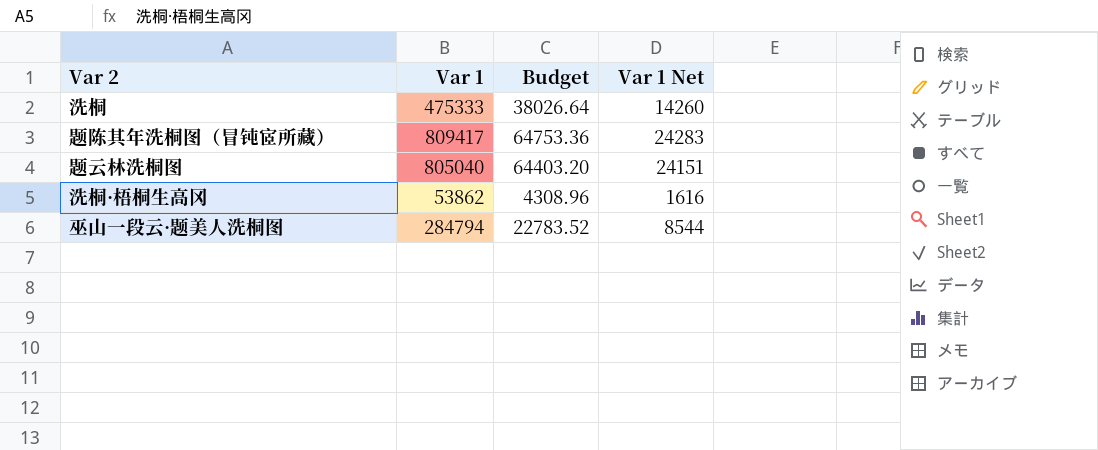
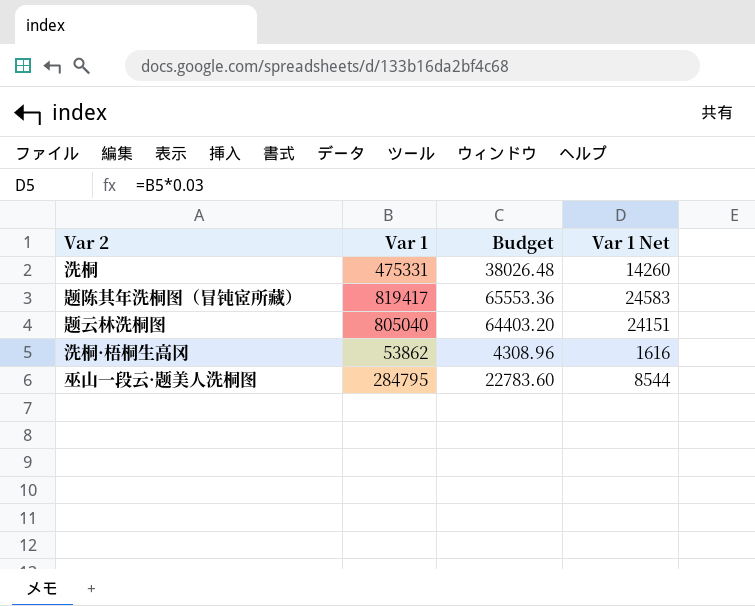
洗桐 | Var 1: 475333 -> 475331
洗桐 | Budget: 38026.64 -> 38026.48
题陈其年洗桐图（冒钝宧所藏） | Var 1: 809417 -> 819417
题陈其年洗桐图（冒钝宧所藏） | Budget: 64753.36 -> 65553.36
题陈其年洗桐图（冒钝宧所藏） | Var 1 Net: 24283 -> 24583
巫山一段云·题美人洗桐图 | Var 1: 284794 -> 284795
巫山一段云·题美人洗桐图 | Budget: 22783.52 -> 22783.60

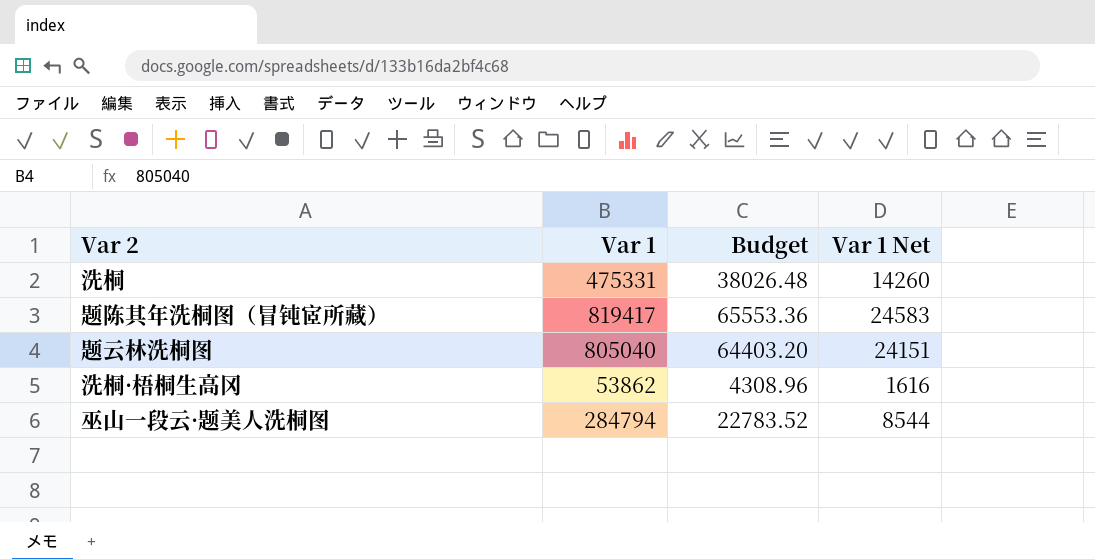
巫山一段云·题美人洗桐图 | Var 1: 284795 -> 284794
巫山一段云·题美人洗桐图 | Budget: 22783.60 -> 22783.52

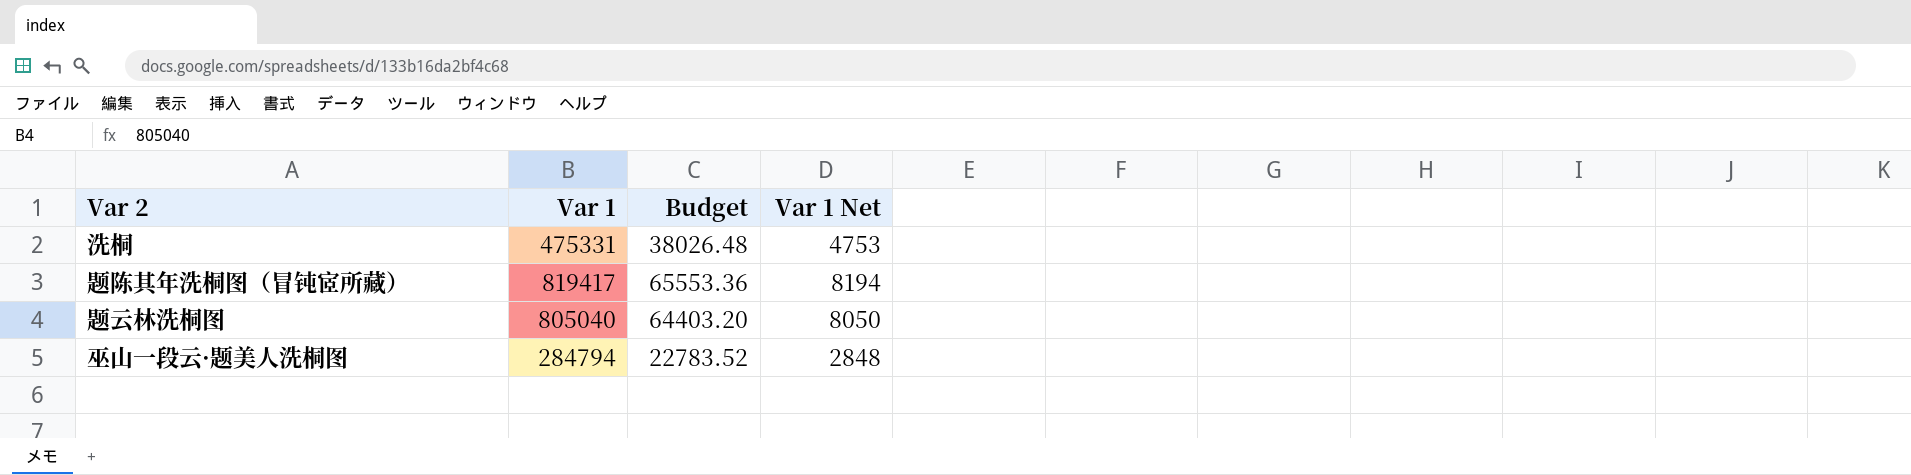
column Var 1 Net | formula: [Var 1] * 0.03 -> [Var 1] * 0.01
row 洗桐·梧桐生高冈: 53862 | 4308.96 | 1616 -> none

